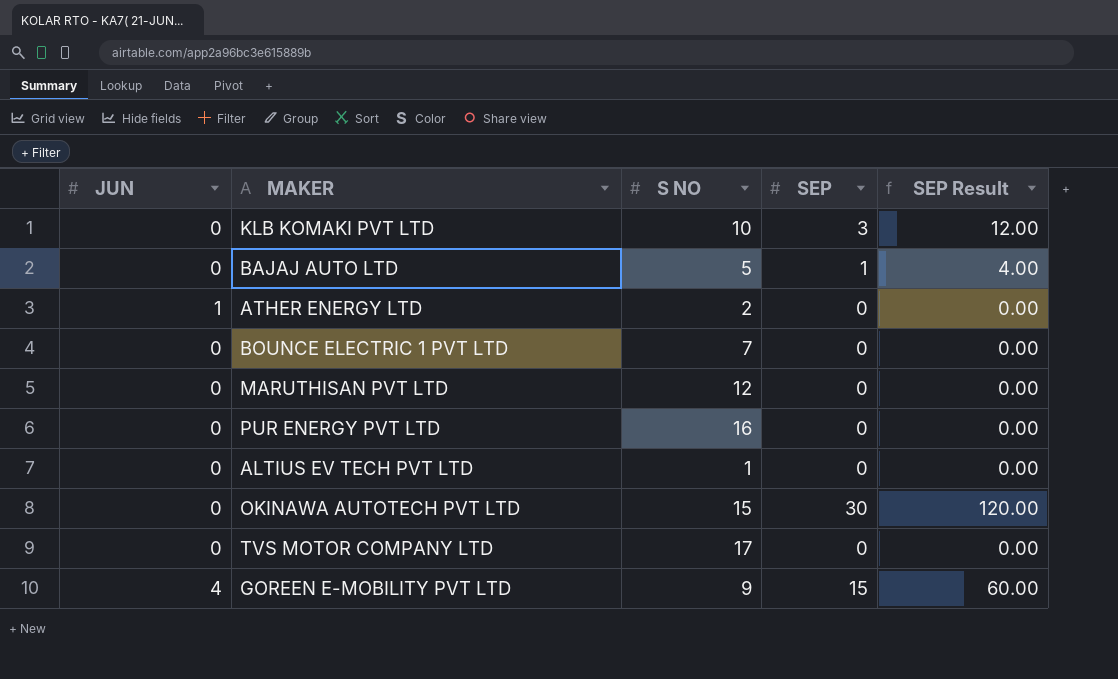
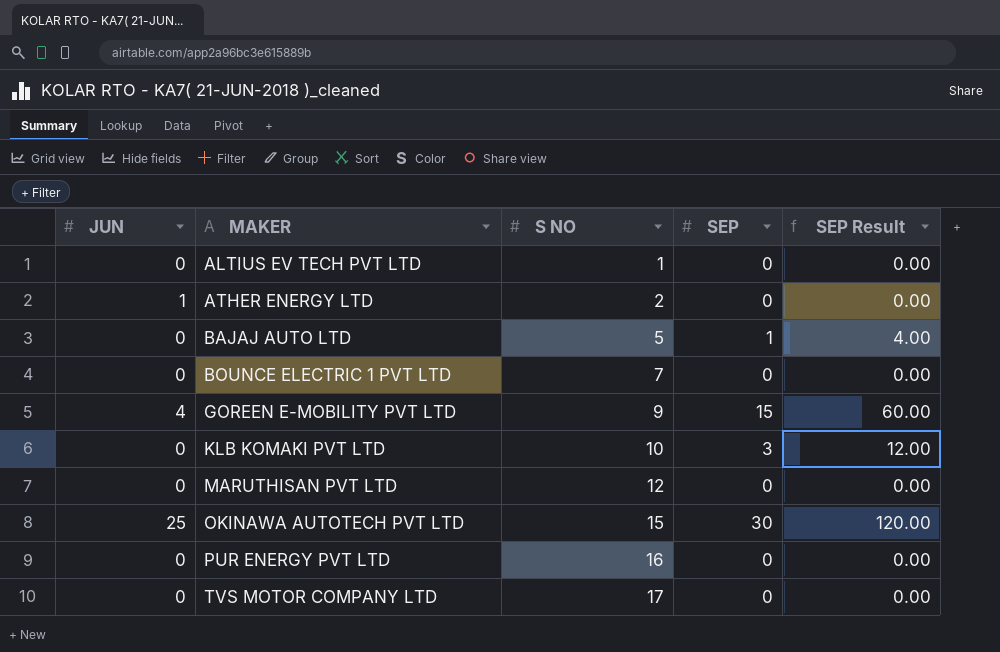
row order: none -> MAKER ascending
OKINAWA AUTOTECH PVT LTD | JUN: 0 -> 25

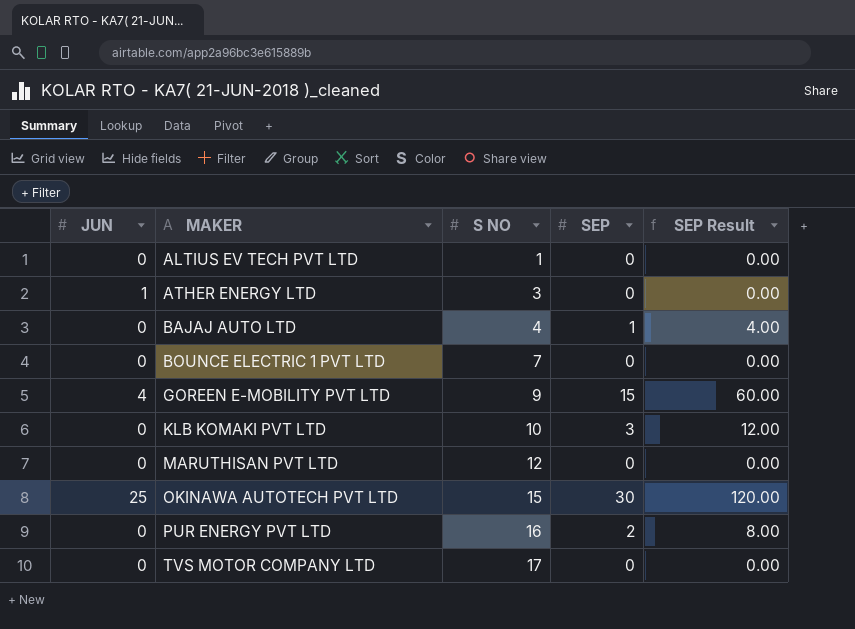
ATHER ENERGY LTD | S NO: 2 -> 3
BAJAJ AUTO LTD | S NO: 5 -> 4
PUR ENERGY PVT LTD | SEP: 0 -> 2
PUR ENERGY PVT LTD | SEP Result: 0.00 -> 8.00

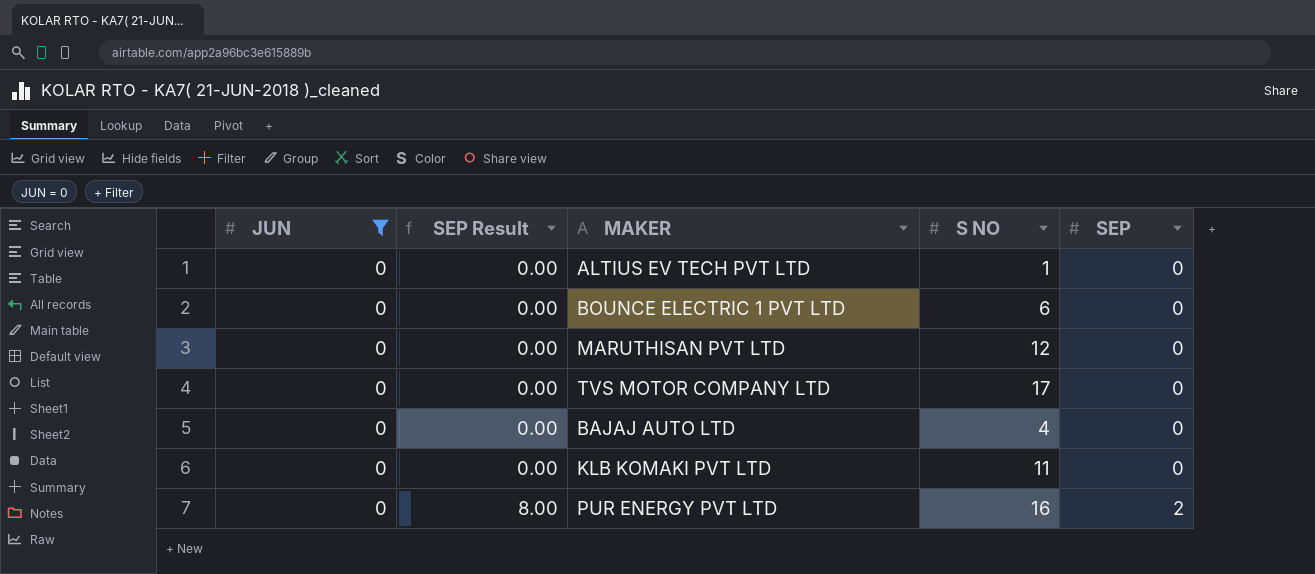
filter: none -> JUN = 0
row order: MAKER ascending -> SEP Result ascending
column SEP Result | position: 5 -> 2
BOUNCE ELECTRIC 1 PVT LTD | S NO: 7 -> 6
BAJAJ AUTO LTD | SEP Result: 4.00 -> 0.00
BAJAJ AUTO LTD | SEP: 1 -> 0
KLB KOMAKI PVT LTD | SEP Result: 12.00 -> 0.00
KLB KOMAKI PVT LTD | S NO: 10 -> 11
KLB KOMAKI PVT LTD | SEP: 3 -> 0

